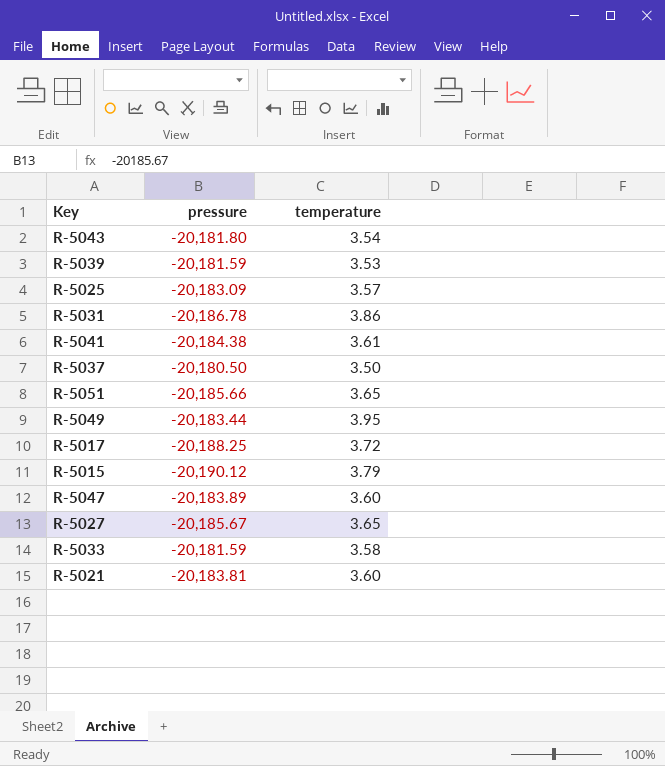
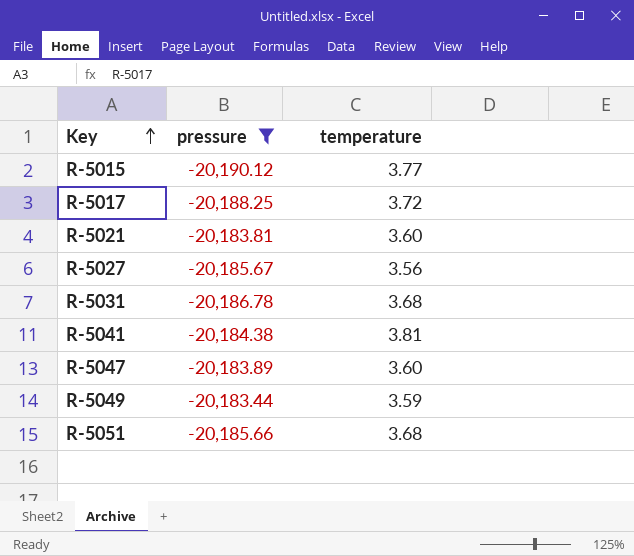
filter: none -> pressure <= -20,183.44
row order: none -> Key ascending
R-5015 | temperature: 3.79 -> 3.77
R-5027 | temperature: 3.65 -> 3.56
R-5031 | temperature: 3.86 -> 3.68
R-5041 | temperature: 3.61 -> 3.81
R-5049 | temperature: 3.95 -> 3.59
R-5051 | temperature: 3.65 -> 3.68

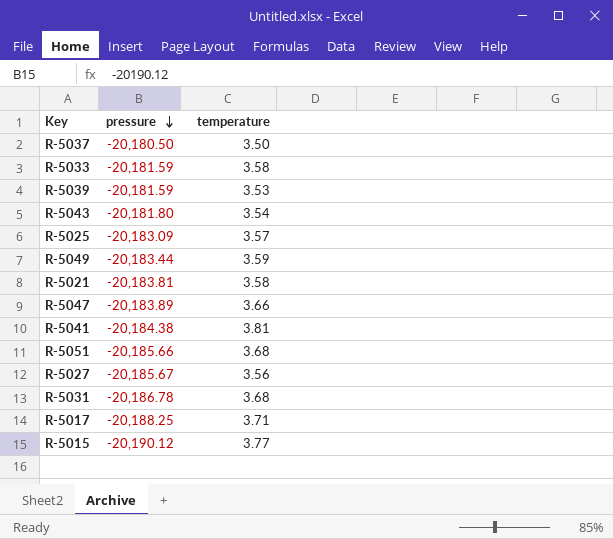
filter: pressure <= -20,183.44 -> none
row order: Key ascending -> pressure descending
R-5021 | temperature: 3.60 -> 3.58
R-5047 | temperature: 3.60 -> 3.66
R-5017 | temperature: 3.72 -> 3.71

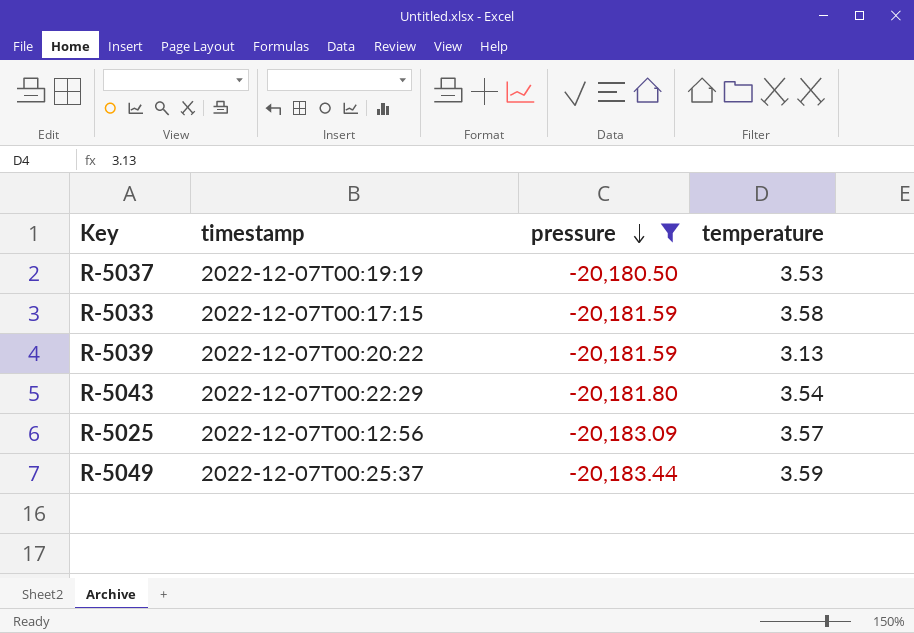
filter: none -> pressure >= -20,183.44
column timestamp | position: none -> 2
R-5037 | temperature: 3.50 -> 3.53
R-5039 | temperature: 3.53 -> 3.13

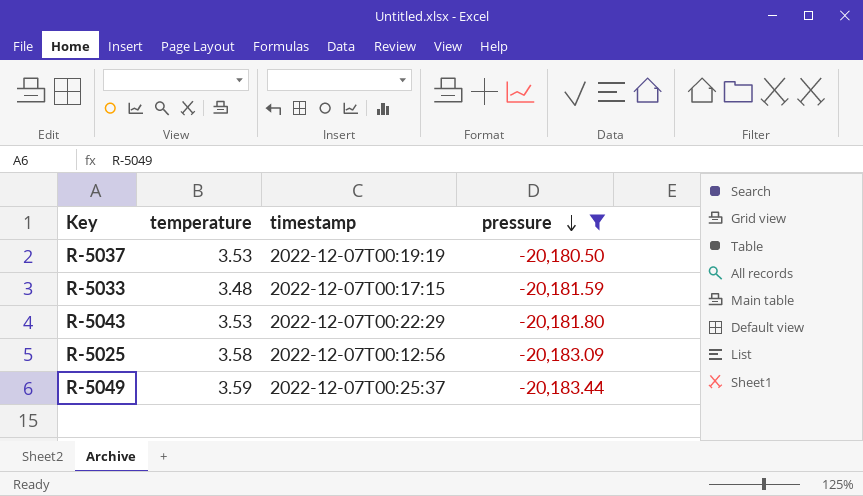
column temperature | position: 4 -> 2
row R-5039: 2022-12-07T00:20:22 | -20,181.59 | 3.13 -> none
R-5033 | temperature: 3.58 -> 3.48
R-5043 | temperature: 3.54 -> 3.53
R-5025 | temperature: 3.57 -> 3.58

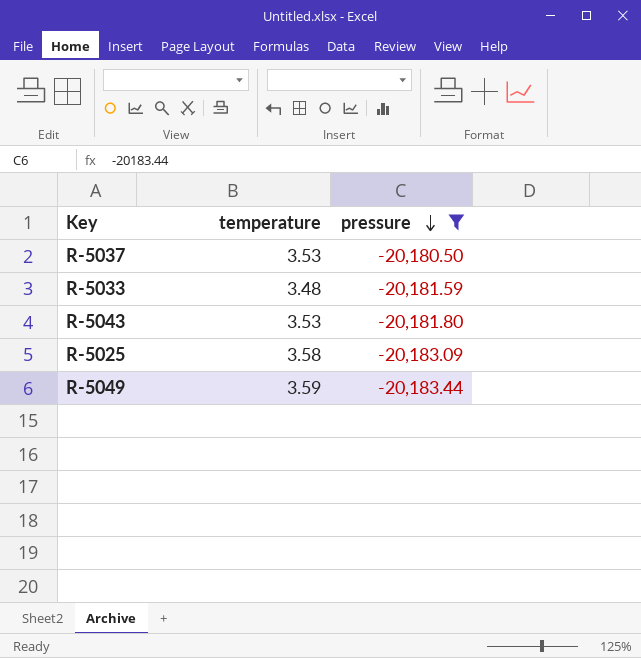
column timestamp | position: 3 -> none

